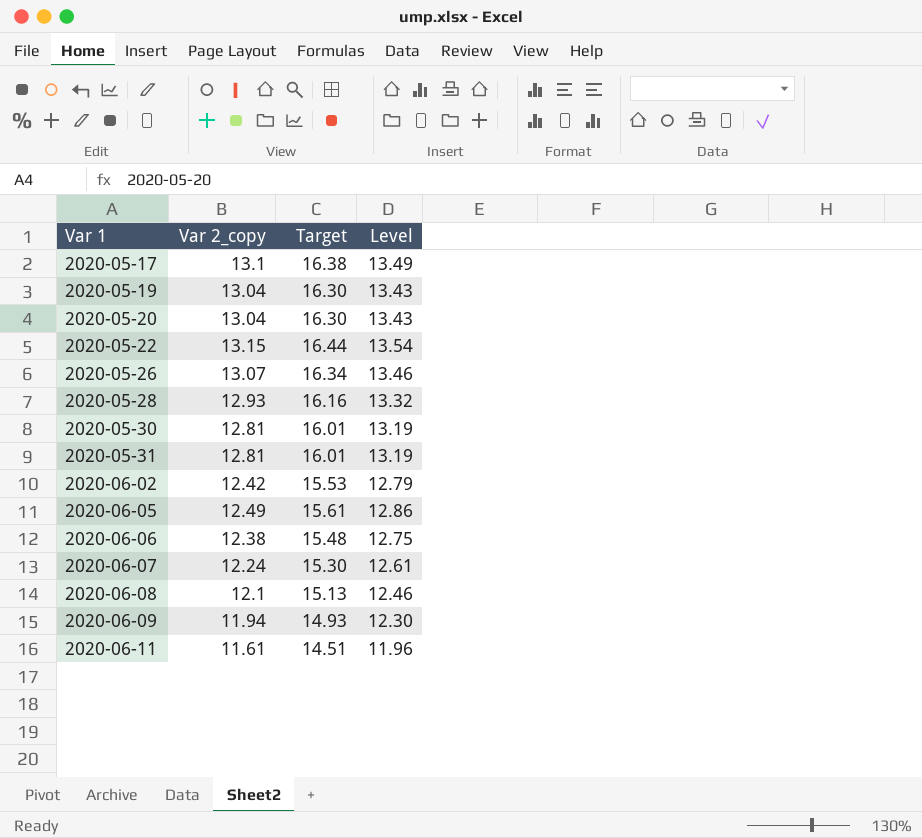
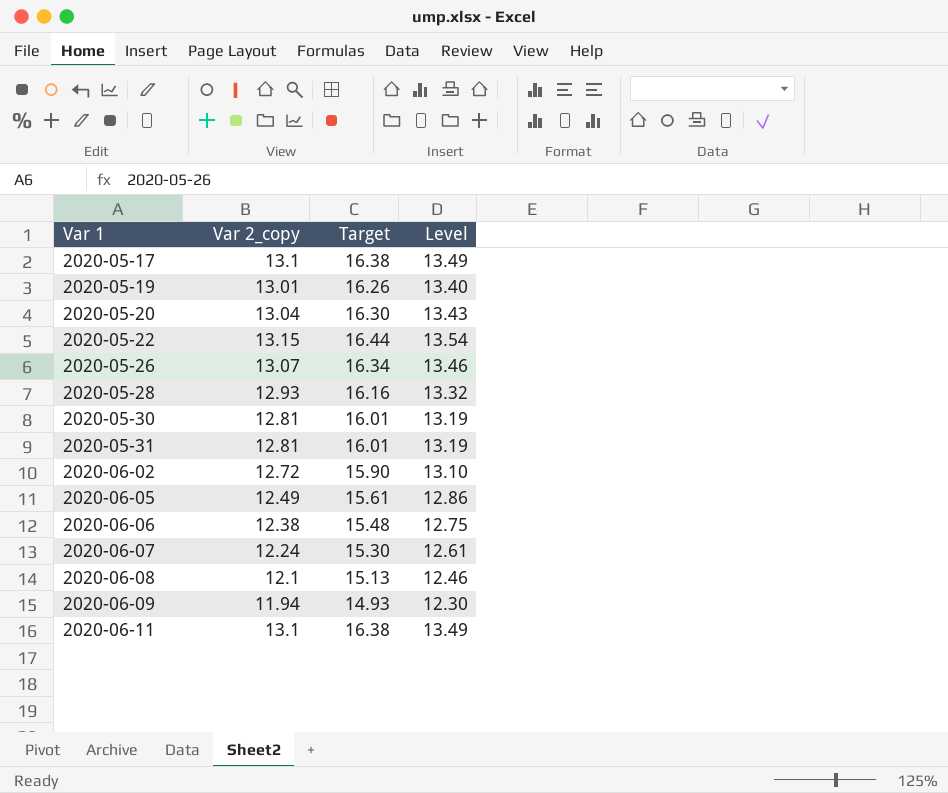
2020-05-19 | Var 2_copy: 13.04 -> 13.01
2020-05-19 | Target: 16.30 -> 16.26
2020-05-19 | Level: 13.43 -> 13.40
2020-06-02 | Var 2_copy: 12.42 -> 12.72
2020-06-02 | Target: 15.53 -> 15.90
2020-06-02 | Level: 12.79 -> 13.10
2020-06-11 | Var 2_copy: 11.61 -> 13.1
2020-06-11 | Target: 14.51 -> 16.38
2020-06-11 | Level: 11.96 -> 13.49

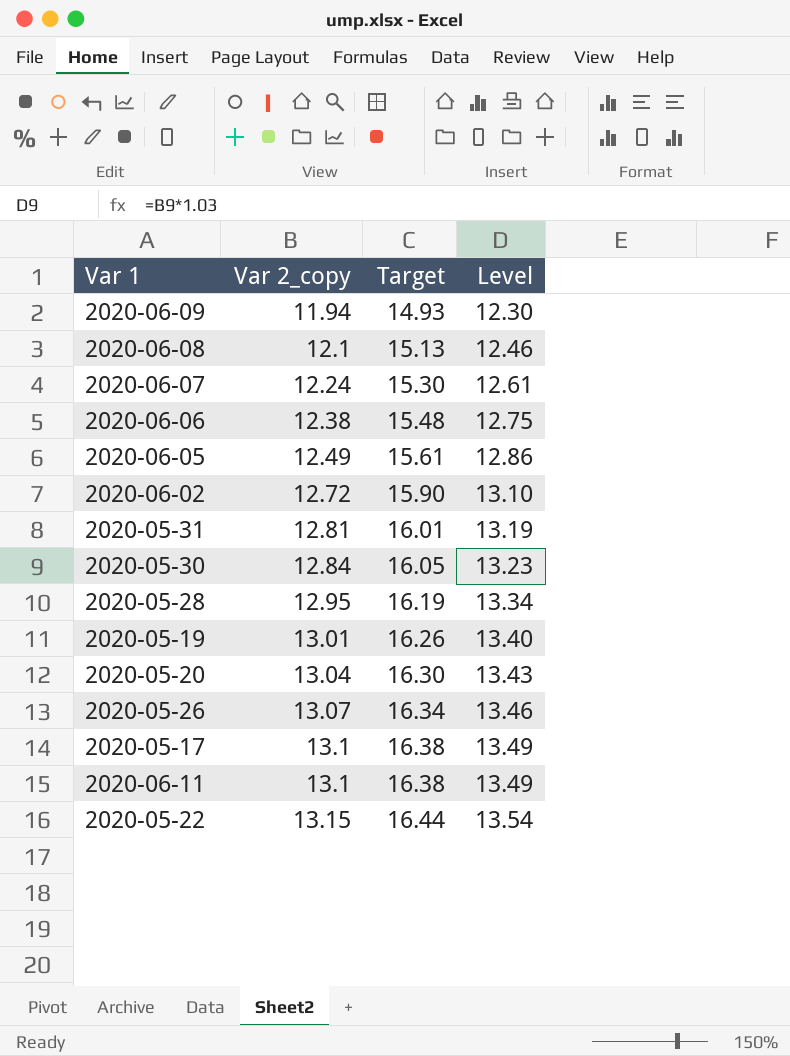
row order: Var 1 ascending -> Var 2_copy ascending
2020-05-30 | Var 2_copy: 12.81 -> 12.84
2020-05-30 | Target: 16.01 -> 16.05
2020-05-30 | Level: 13.19 -> 13.23
2020-05-28 | Var 2_copy: 12.93 -> 12.95
2020-05-28 | Target: 16.16 -> 16.19
2020-05-28 | Level: 13.32 -> 13.34

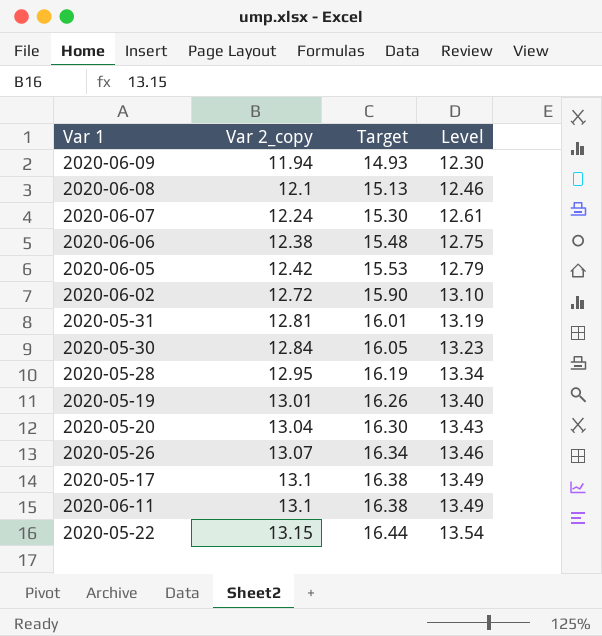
2020-06-05 | Var 2_copy: 12.49 -> 12.42
2020-06-05 | Target: 15.61 -> 15.53
2020-06-05 | Level: 12.86 -> 12.79

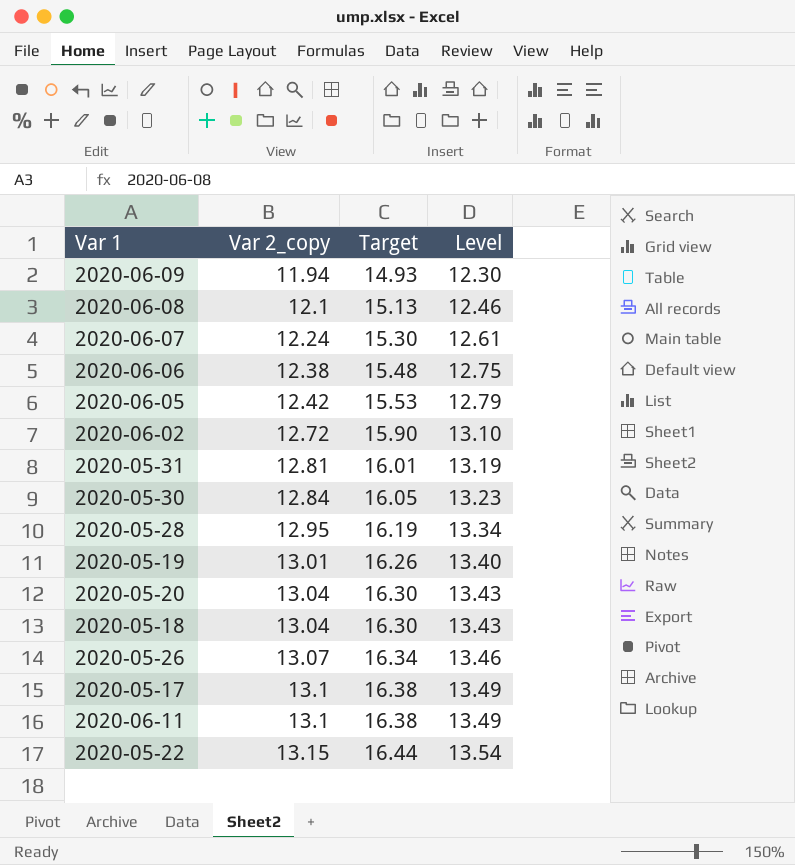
row 2020-05-18: none -> 13.04 | 16.30 | 13.43

